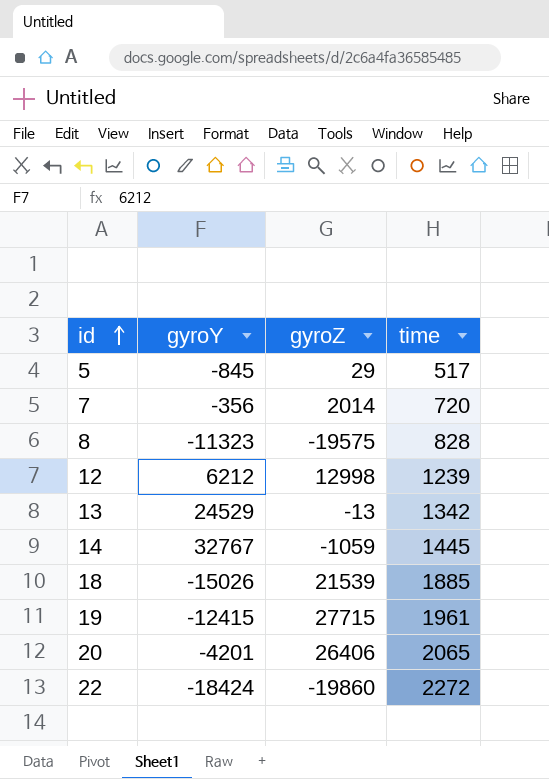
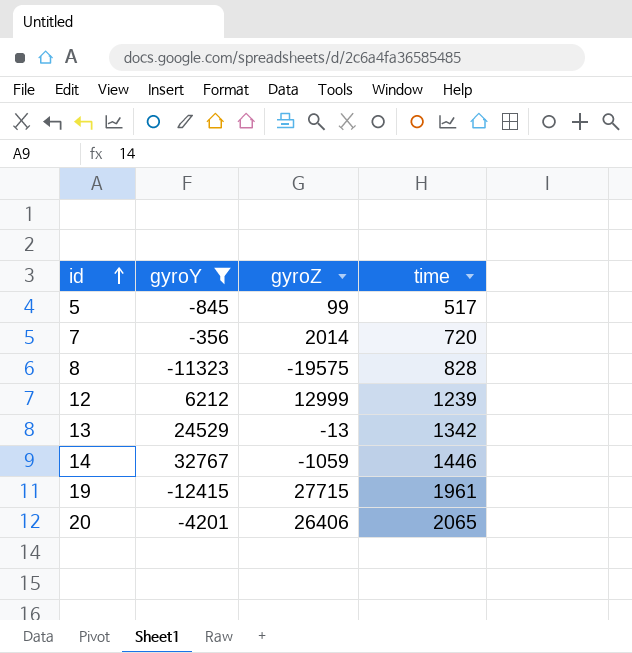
filter: none -> gyroY >= -12415
5 | gyroZ: 29 -> 99
12 | gyroZ: 12998 -> 12999
14 | time: 1445 -> 1446

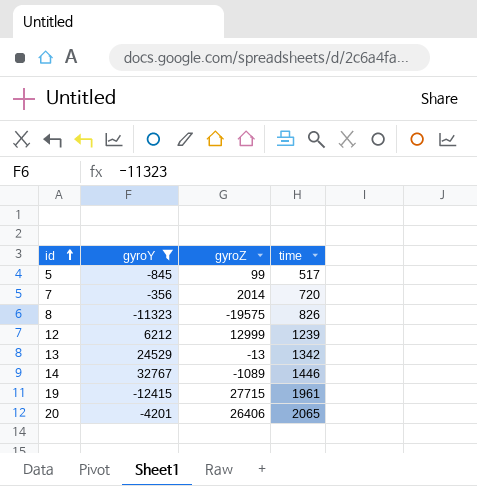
8 | time: 828 -> 826
14 | gyroZ: -1059 -> -1089

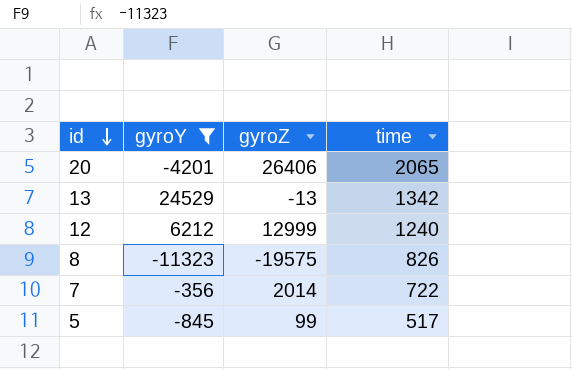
row order: id ascending -> id descending
row 14: 32767 | -1089 | 1446 -> none
row 19: -12415 | 27715 | 1961 -> none
12 | time: 1239 -> 1240
7 | time: 720 -> 722

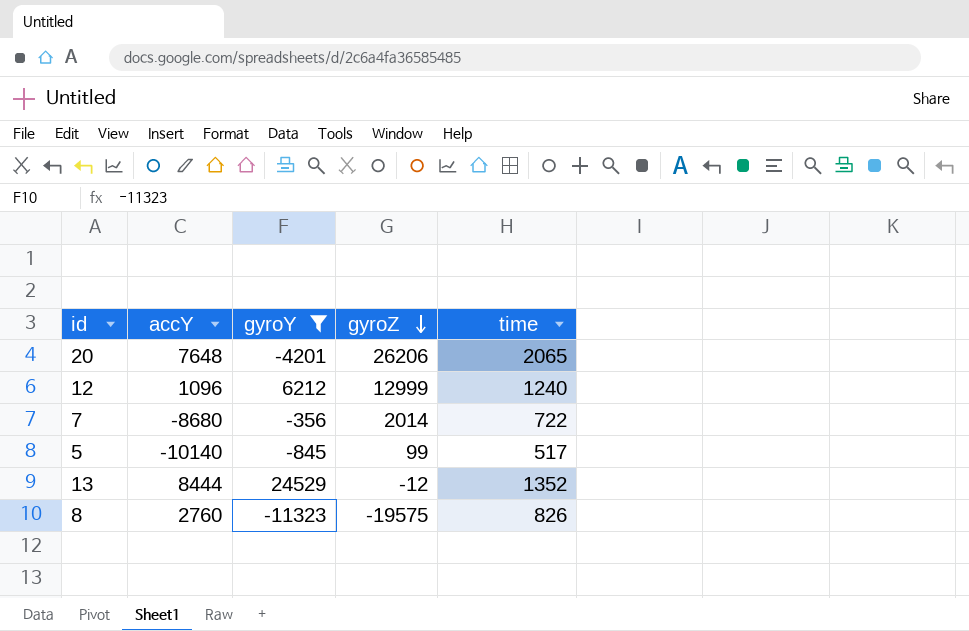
row order: id descending -> gyroZ descending
column accY | position: none -> 2
20 | gyroZ: 26406 -> 26206
13 | gyroZ: -13 -> -12
13 | time: 1342 -> 1352

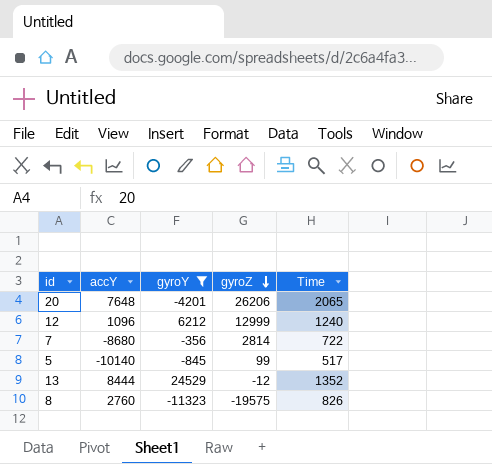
column name: time -> Time
7 | gyroZ: 2014 -> 2814

